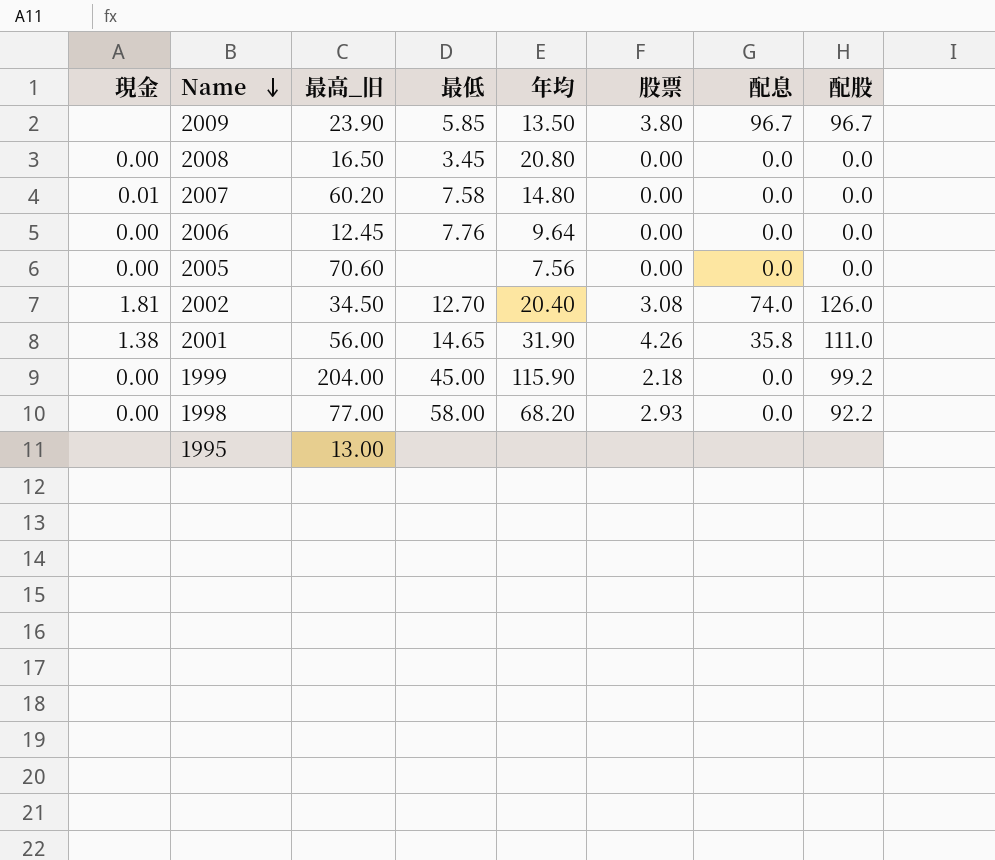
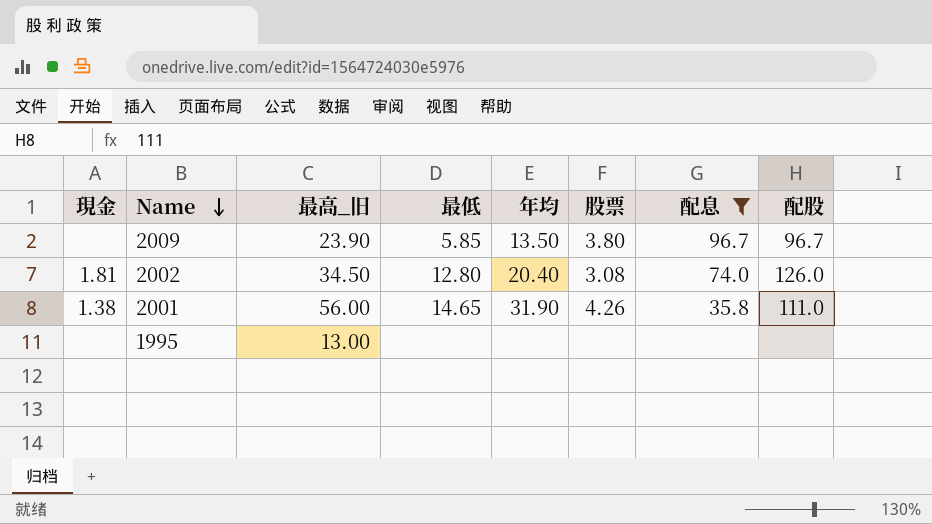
filter: none -> 配息 != 0.0
2002 | 最低: 12.70 -> 12.80

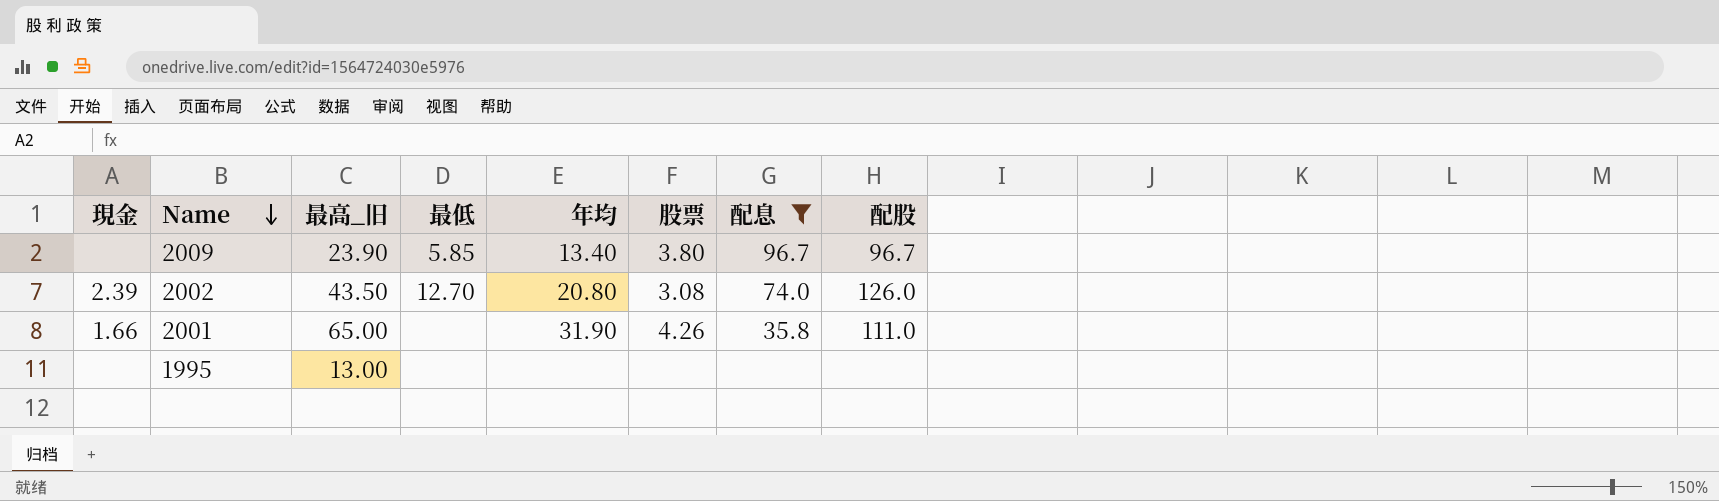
2009 | 年均: 13.50 -> 13.40
2002 | 現金: 1.81 -> 2.39
2002 | 最高_旧: 34.50 -> 43.50
2002 | 最低: 12.80 -> 12.70
2002 | 年均: 20.40 -> 20.80
2001 | 現金: 1.38 -> 1.66
2001 | 最高_旧: 56.00 -> 65.00
2001 | 最低: 14.65 -> none

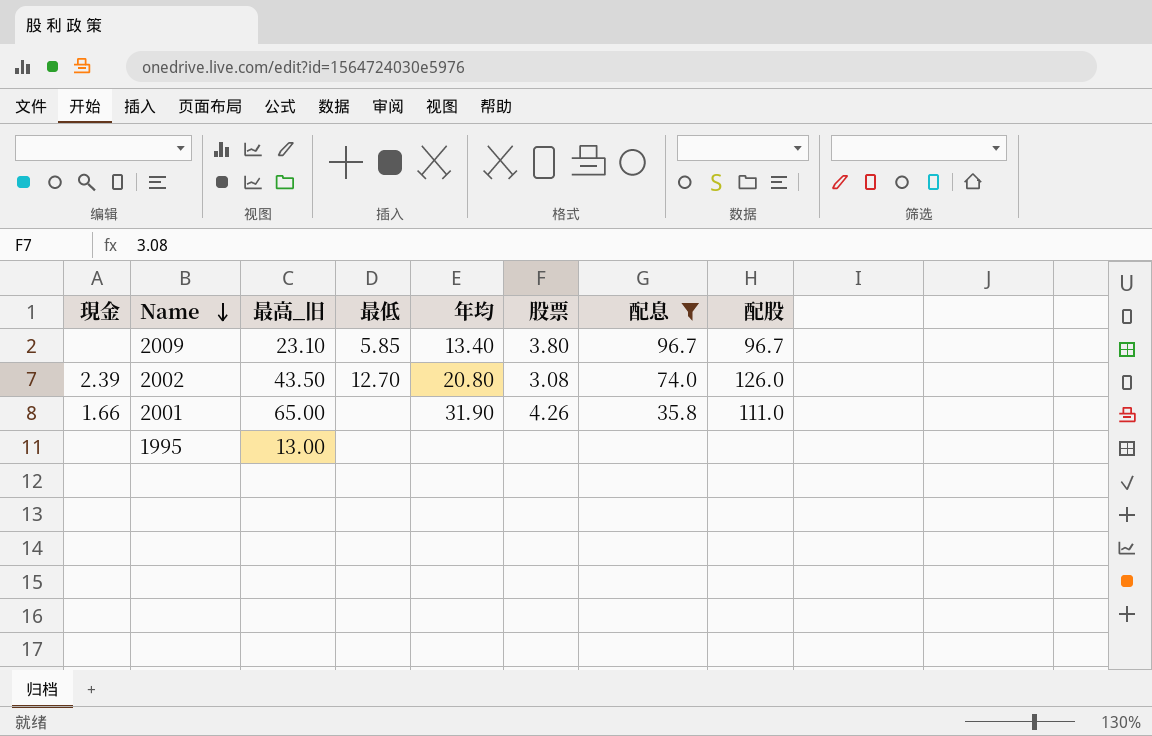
2009 | 最高_旧: 23.90 -> 23.10

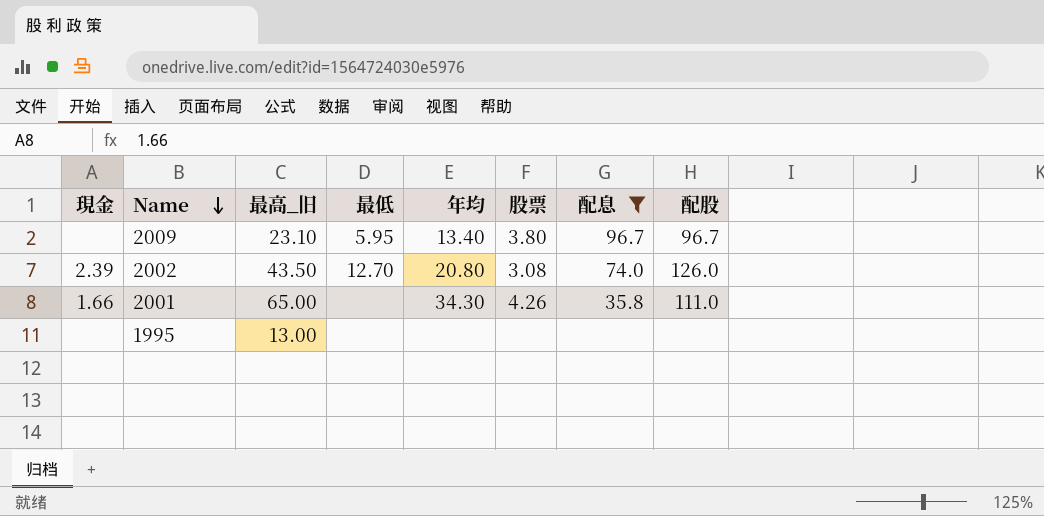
2009 | 最低: 5.85 -> 5.95
2001 | 年均: 31.90 -> 34.30

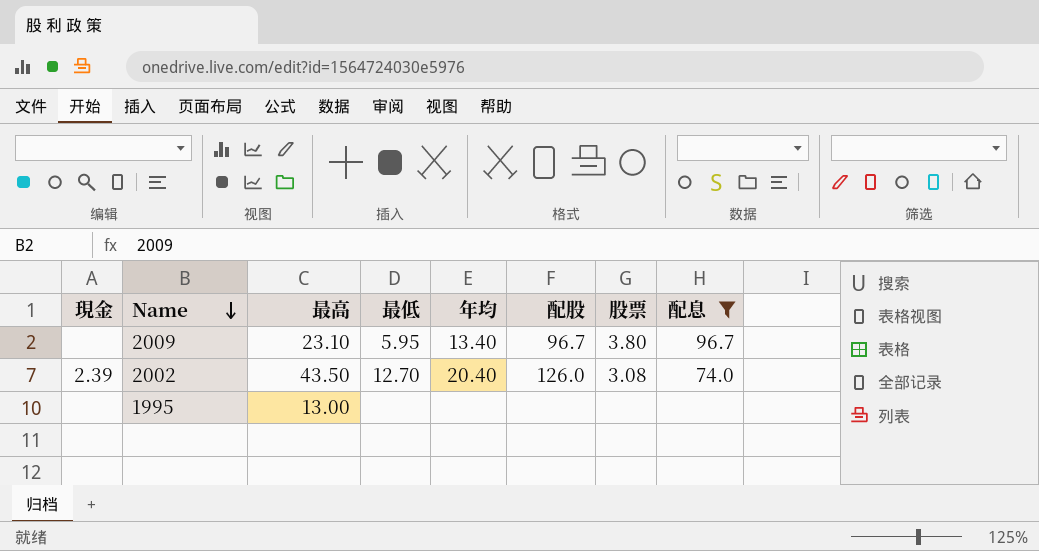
column name: 最高_旧 -> 最高
column 配股 | position: 8 -> 6
row 2001: 1.66 | 65.00 | none | 34.30 | 4.26 | 35.8 | 111.0 -> none
2002 | 年均: 20.80 -> 20.40

